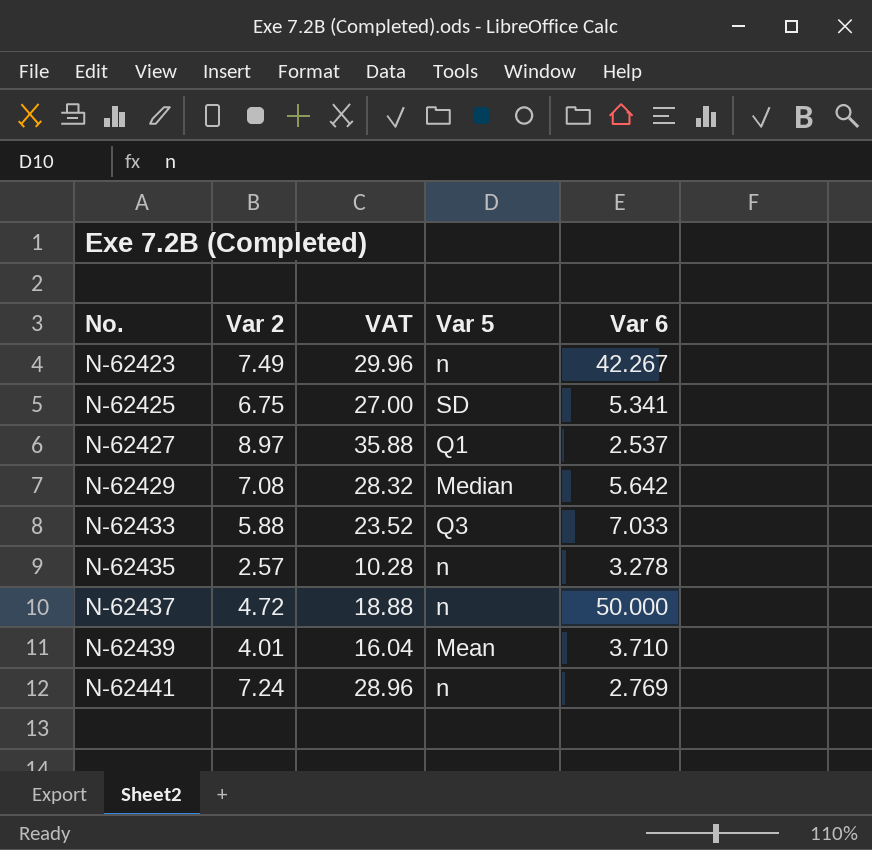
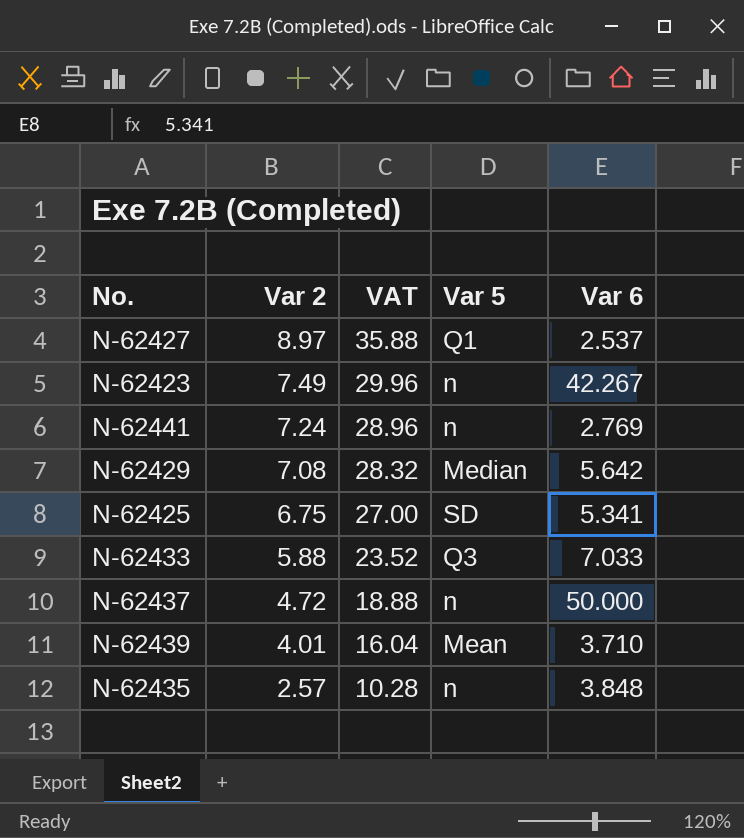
row order: No. ascending -> Var 2 descending
N-62435 | Var 6: 3.278 -> 3.848

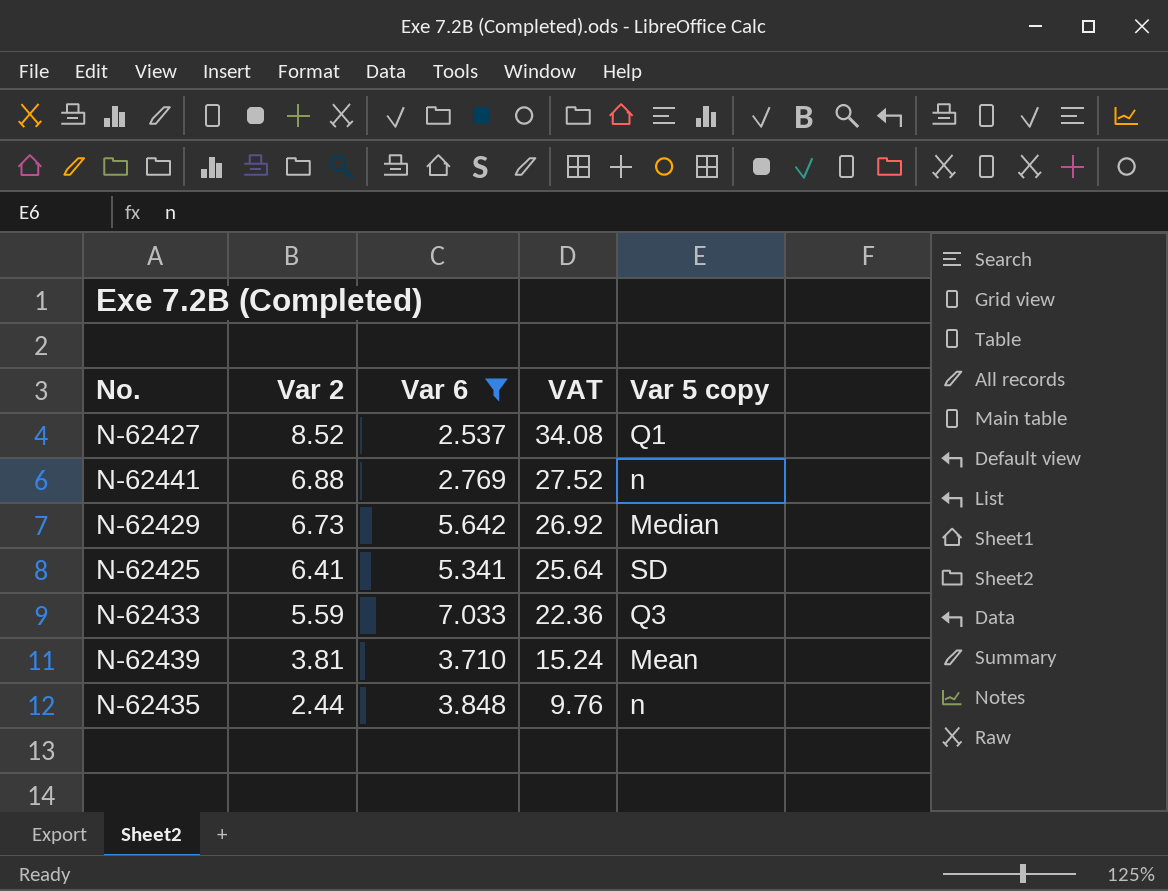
filter: none -> Var 6 <= 7.033
column Var 6 | position: 5 -> 3
column name: Var 5 -> Var 5 copy
N-62427 | Var 2: 8.97 -> 8.52
N-62427 | VAT: 35.88 -> 34.08
N-62441 | Var 2: 7.24 -> 6.88
N-62441 | VAT: 28.96 -> 27.52
N-62429 | Var 2: 7.08 -> 6.73
N-62429 | VAT: 28.32 -> 26.92
N-62425 | Var 2: 6.75 -> 6.41
N-62425 | VAT: 27.00 -> 25.64
N-62433 | Var 2: 5.88 -> 5.59
N-62433 | VAT: 23.52 -> 22.36
N-62439 | Var 2: 4.01 -> 3.81
N-62439 | VAT: 16.04 -> 15.24
N-62435 | Var 2: 2.57 -> 2.44
N-62435 | VAT: 10.28 -> 9.76

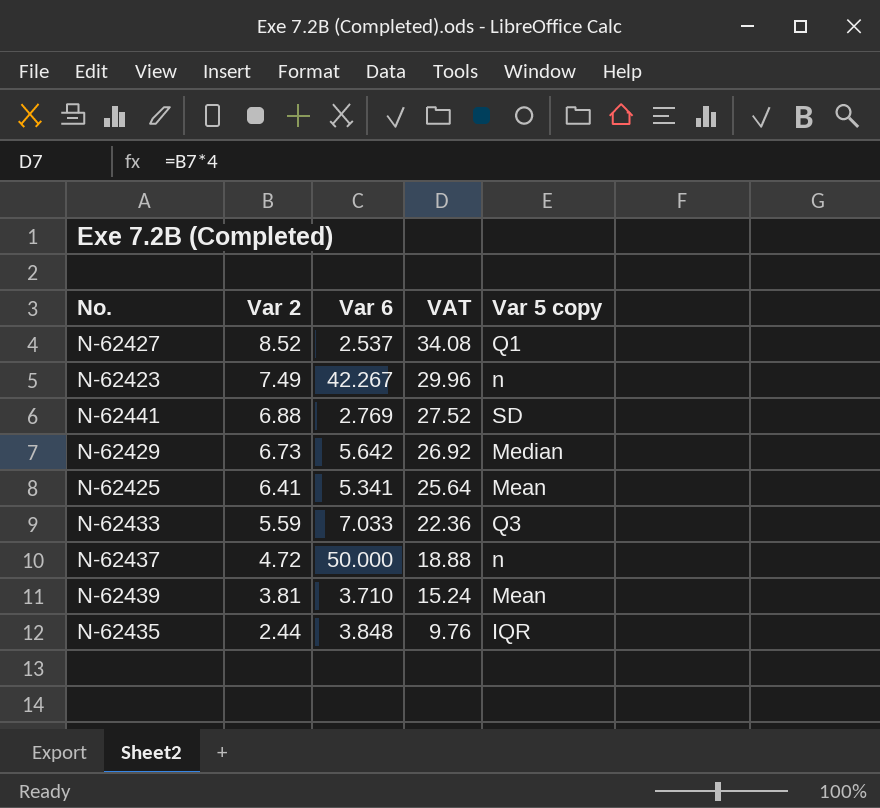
filter: Var 6 <= 7.033 -> none
N-62441 | Var 5 copy: n -> SD
N-62425 | Var 5 copy: SD -> Mean
N-62435 | Var 5 copy: n -> IQR

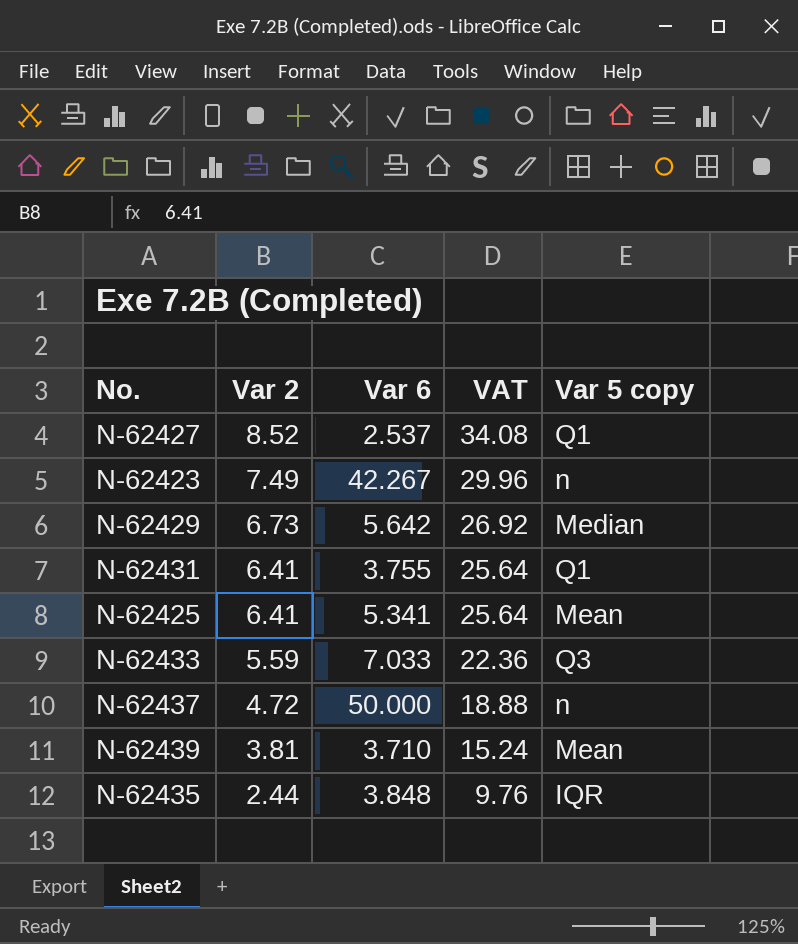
row N-62441: 6.88 | 2.769 | 27.52 | SD -> none
row N-62431: none -> 6.41 | 3.755 | 25.64 | Q1

